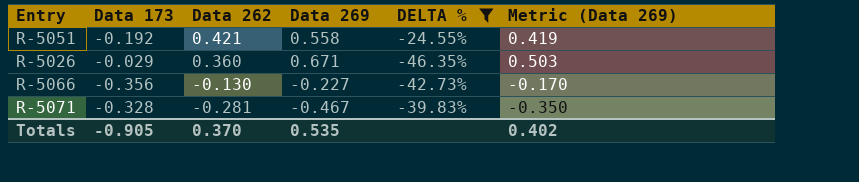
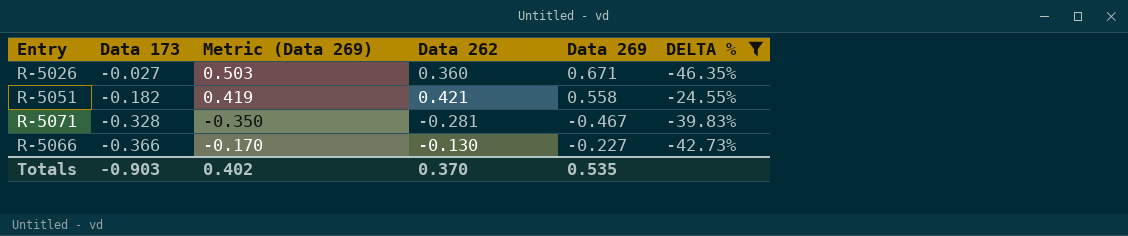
row order: Data 262 descending -> Data 173 descending
column Metric (Data 269) | position: 6 -> 3
R-5026 | Data 173: -0.029 -> -0.027
R-5051 | Data 173: -0.192 -> -0.182
R-5066 | Data 173: -0.356 -> -0.366
Totals | Data 173: -0.905 -> -0.903

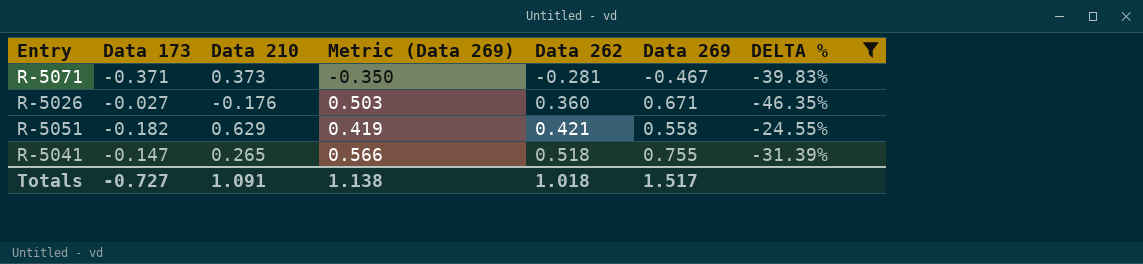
row order: Data 173 descending -> Data 262 ascending
column Data 210 | position: none -> 3
row R-5066: -0.366 | -0.170 | -0.130 | -0.227 | -42.73% -> none
R-5071 | Data 173: -0.328 -> -0.371
row R-5041: none -> -0.147 | 0.265 | 0.566 | 0.518 | 0.755 | -31.39%
Totals | Data 173: -0.903 -> -0.727
Totals | Metric (Data 269): 0.402 -> 1.138
Totals | Data 262: 0.370 -> 1.018
Totals | Data 269: 0.535 -> 1.517

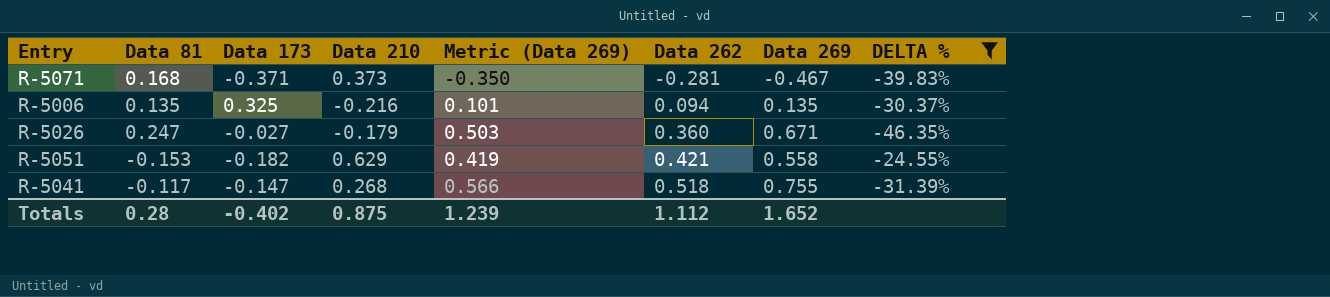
column Data 81 | position: none -> 2
row R-5006: none -> 0.135 | 0.325 | -0.216 | 0.101 | 0.094 | 0.135 | -30.37%
R-5026 | Data 210: -0.176 -> -0.179
R-5041 | Data 210: 0.265 -> 0.268
Totals | Data 173: -0.727 -> -0.402
Totals | Data 210: 1.091 -> 0.875
Totals | Metric (Data 269): 1.138 -> 1.239
Totals | Data 262: 1.018 -> 1.112
Totals | Data 269: 1.517 -> 1.652

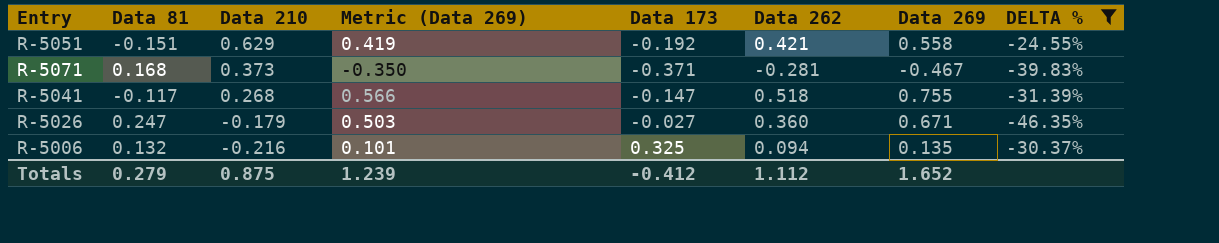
row order: Data 262 ascending -> Data 210 descending
column Data 173 | position: 3 -> 5
R-5051 | Data 81: -0.153 -> -0.151
R-5051 | Data 173: -0.182 -> -0.192
R-5006 | Data 81: 0.135 -> 0.132
Totals | Data 81: 0.28 -> 0.279
Totals | Data 173: -0.402 -> -0.412

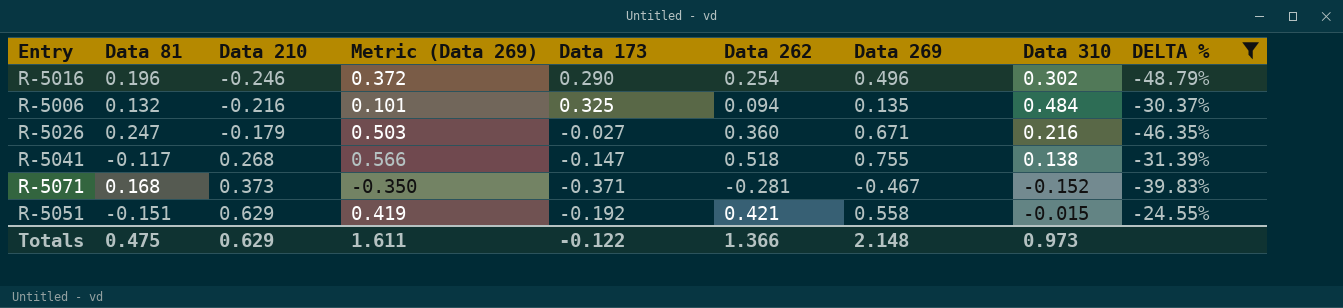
row order: Data 210 descending -> Data 210 ascending
column Data 310 | position: none -> 8
row R-5016: none -> 0.196 | -0.246 | 0.372 | 0.290 | 0.254 | 0.496 | 0.302 | -48.79%
Totals | Data 81: 0.279 -> 0.475
Totals | Data 210: 0.875 -> 0.629
Totals | Metric (Data 269): 1.239 -> 1.611
Totals | Data 173: -0.412 -> -0.122
Totals | Data 262: 1.112 -> 1.366
Totals | Data 269: 1.652 -> 2.148

